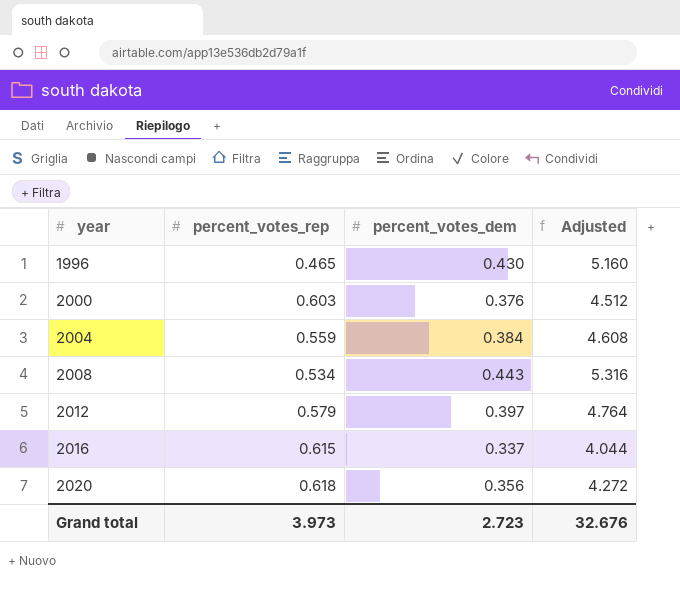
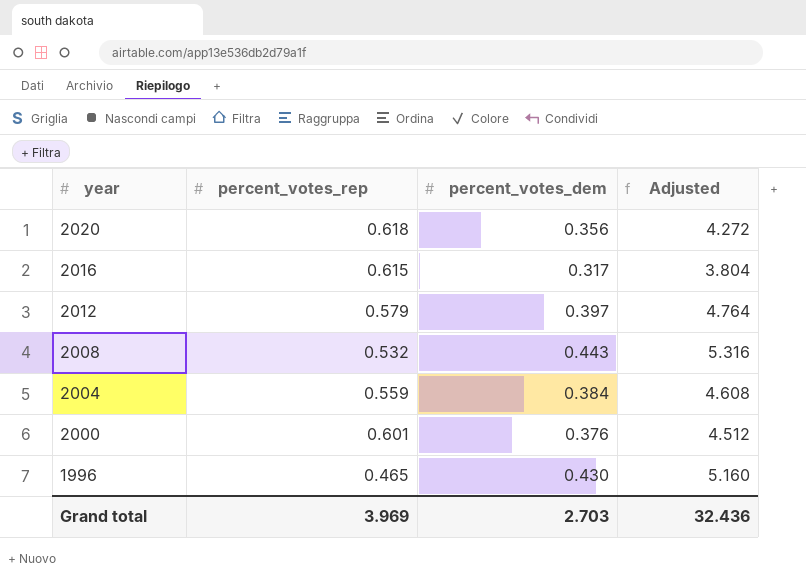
row order: year ascending -> year descending
2016 | percent_votes_dem: 0.337 -> 0.317
2016 | Adjusted: 4.044 -> 3.804
2008 | percent_votes_rep: 0.534 -> 0.532
2000 | percent_votes_rep: 0.603 -> 0.601
Grand total | percent_votes_rep: 3.973 -> 3.969
Grand total | percent_votes_dem: 2.723 -> 2.703
Grand total | Adjusted: 32.676 -> 32.436

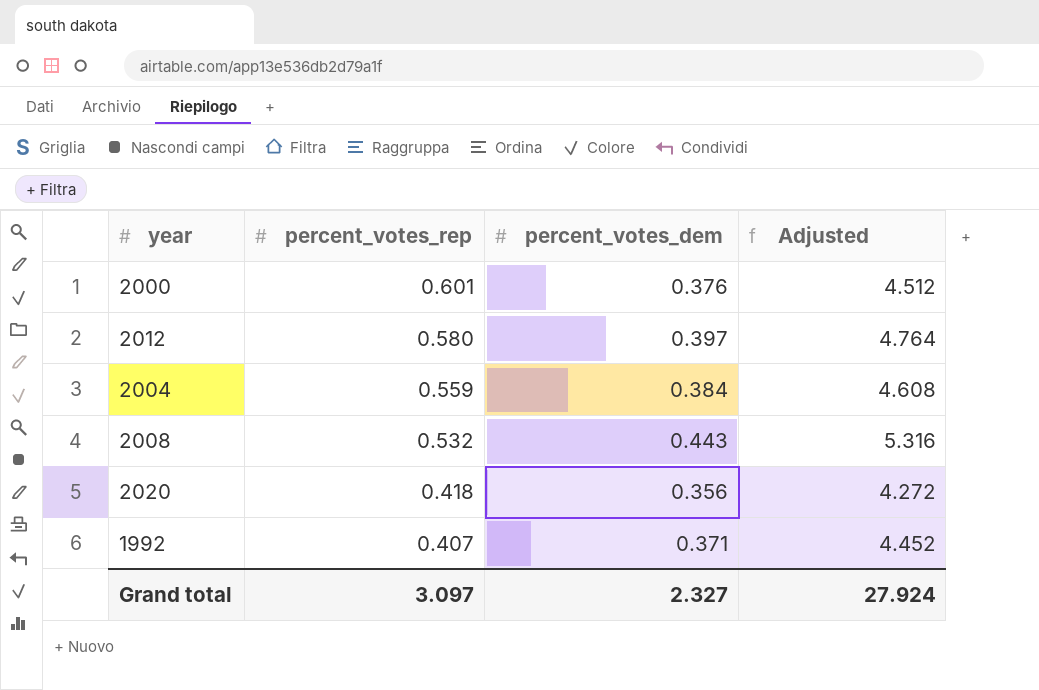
row order: year descending -> percent_votes_rep descending
row 2016: 0.615 | 0.317 | 3.804 -> none
row 1996: 0.465 | 0.430 | 5.160 -> none
2012 | percent_votes_rep: 0.579 -> 0.580
2020 | percent_votes_rep: 0.618 -> 0.418
row 1992: none -> 0.407 | 0.371 | 4.452
Grand total | percent_votes_rep: 3.969 -> 3.097
Grand total | percent_votes_dem: 2.703 -> 2.327
Grand total | Adjusted: 32.436 -> 27.924

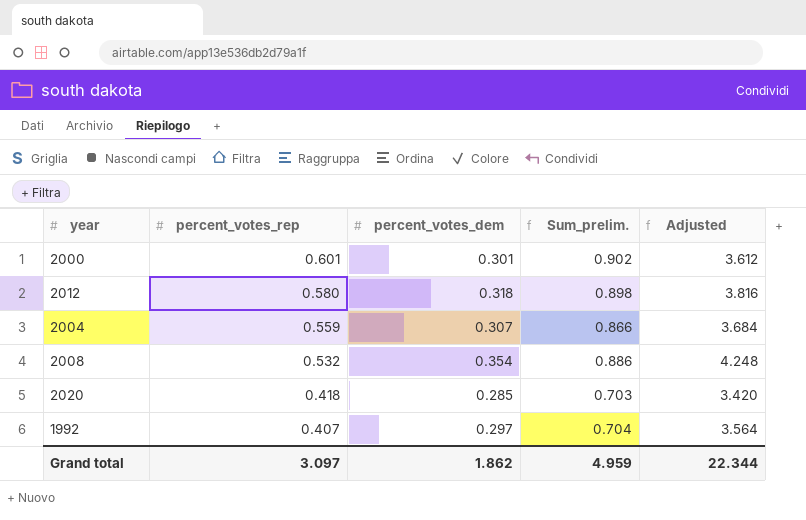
column Sum_prelim. | formula: none -> [percent_votes_rep] + [percent_votes_dem]
2000 | percent_votes_dem: 0.376 -> 0.301
2000 | Adjusted: 4.512 -> 3.612
2012 | percent_votes_dem: 0.397 -> 0.318
2012 | Adjusted: 4.764 -> 3.816
2004 | percent_votes_dem: 0.384 -> 0.307
2004 | Adjusted: 4.608 -> 3.684
2008 | percent_votes_dem: 0.443 -> 0.354
2008 | Adjusted: 5.316 -> 4.248
2020 | percent_votes_dem: 0.356 -> 0.285
2020 | Adjusted: 4.272 -> 3.420
1992 | percent_votes_dem: 0.371 -> 0.297
1992 | Adjusted: 4.452 -> 3.564
Grand total | percent_votes_dem: 2.327 -> 1.862
Grand total | Adjusted: 27.924 -> 22.344

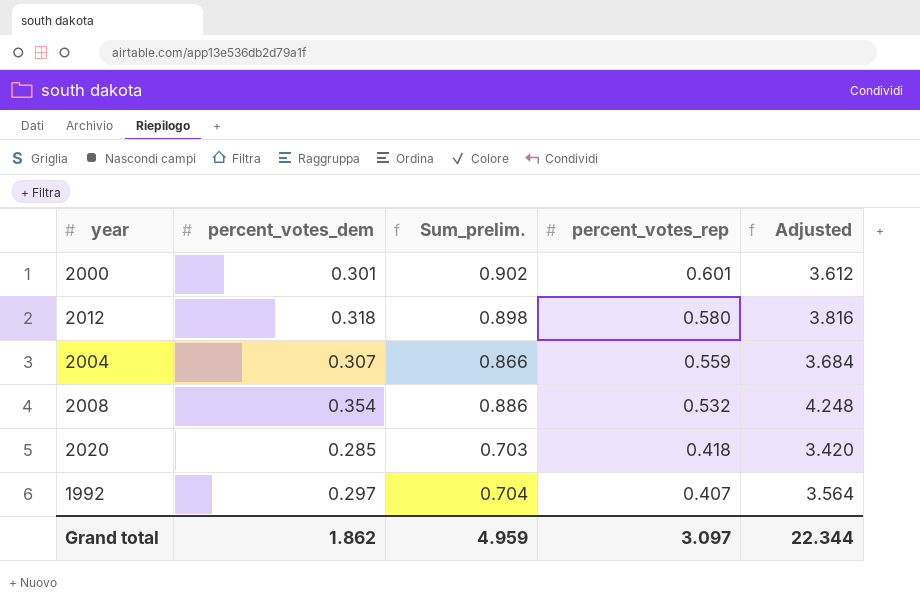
column percent_votes_rep | position: 2 -> 4

